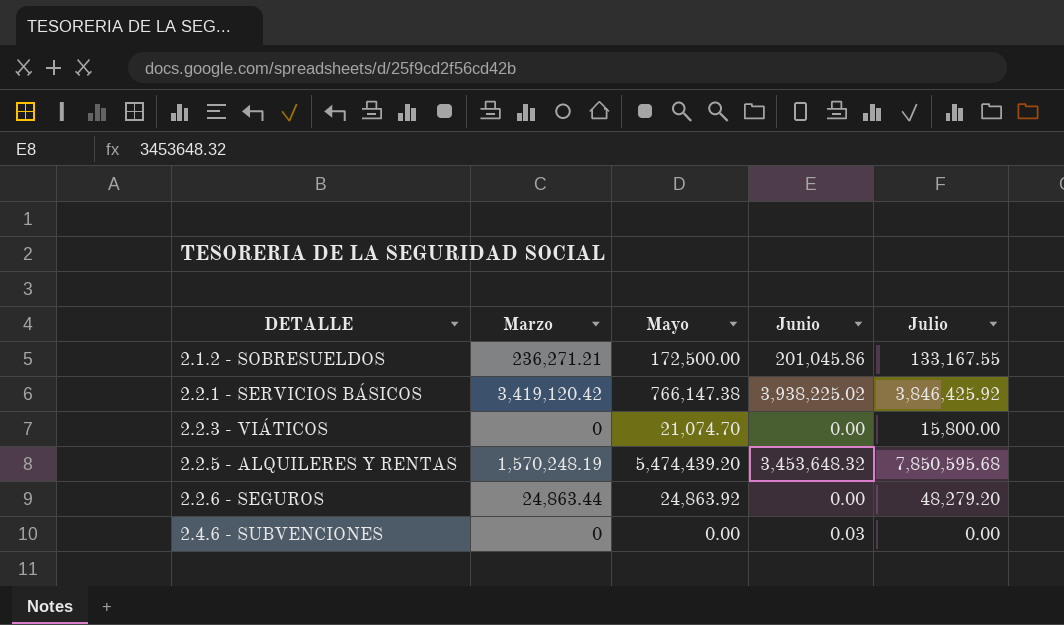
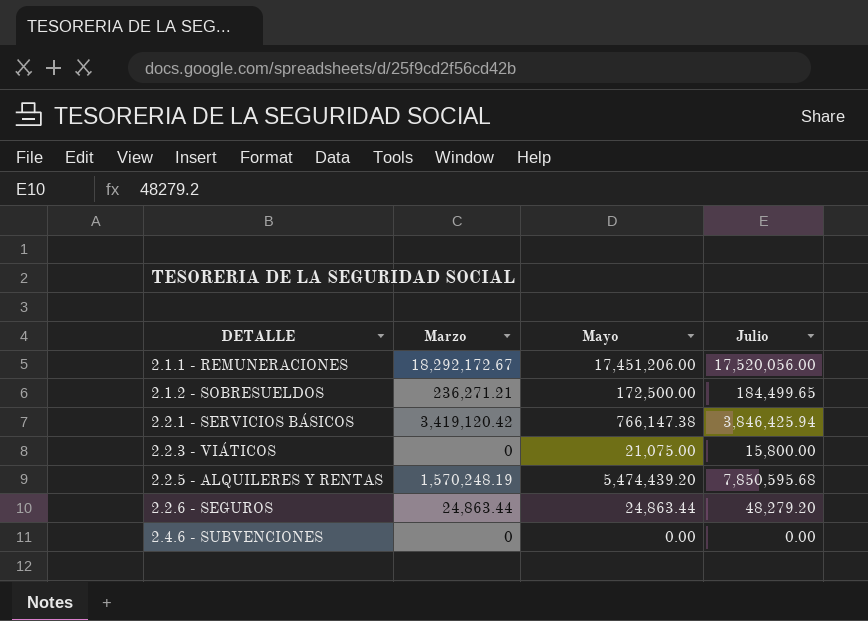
column Junio | position: 4 -> none
row 2.1.1 - REMUNERACIONES: none -> 18,292,172.67 | 17,451,206.00 | 17,520,056.00
2.1.2 - SOBRESUELDOS | Julio: 133,167.55 -> 184,499.65
2.2.1 - SERVICIOS BÁSICOS | Julio: 3,846,425.92 -> 3,846,425.94
2.2.3 - VIÁTICOS | Mayo: 21,074.70 -> 21,075.00
2.2.6 - SEGUROS | Mayo: 24,863.92 -> 24,863.44

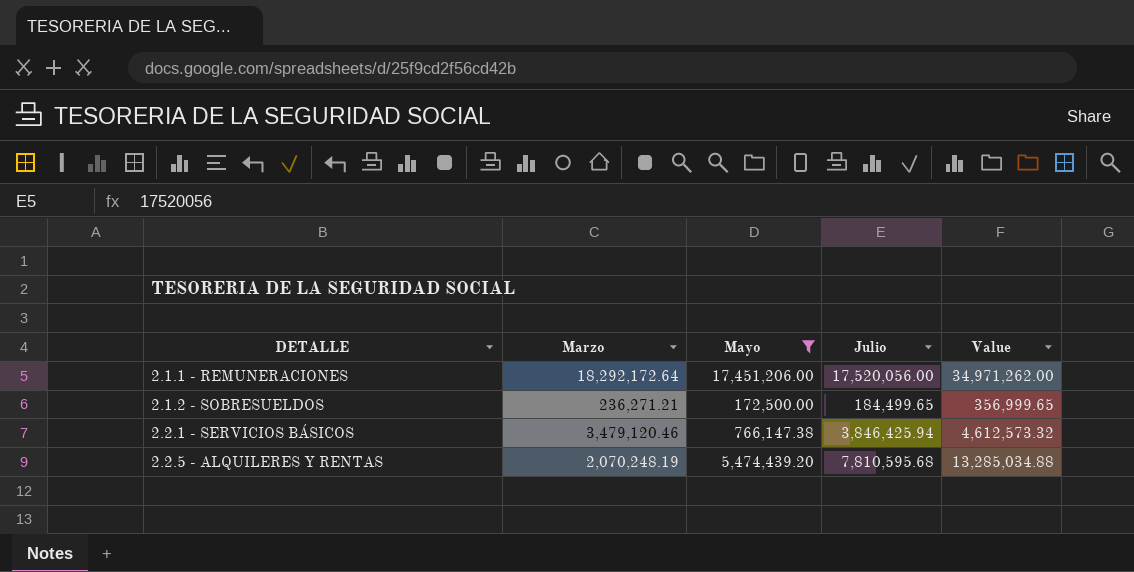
filter: none -> Mayo >= 172,500.00
column Value | formula: none -> [Mayo] + [Julio]
2.1.1 - REMUNERACIONES | Marzo: 18,292,172.67 -> 18,292,172.64
2.2.1 - SERVICIOS BÁSICOS | Marzo: 3,419,120.42 -> 3,479,120.46
2.2.5 - ALQUILERES Y RENTAS | Marzo: 1,570,248.19 -> 2,070,248.19
2.2.5 - ALQUILERES Y RENTAS | Julio: 7,850,595.68 -> 7,810,595.68

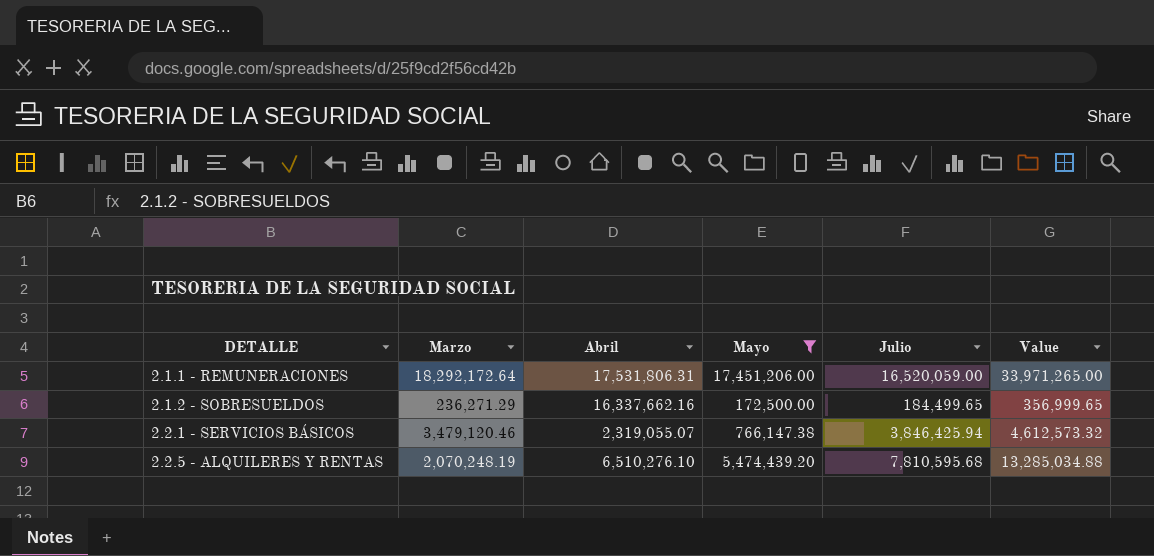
column Abril | position: none -> 3
2.1.1 - REMUNERACIONES | Julio: 17,520,056.00 -> 16,520,059.00
2.1.1 - REMUNERACIONES | Value: 34,971,262.00 -> 33,971,265.00
2.1.2 - SOBRESUELDOS | Marzo: 236,271.21 -> 236,271.29

